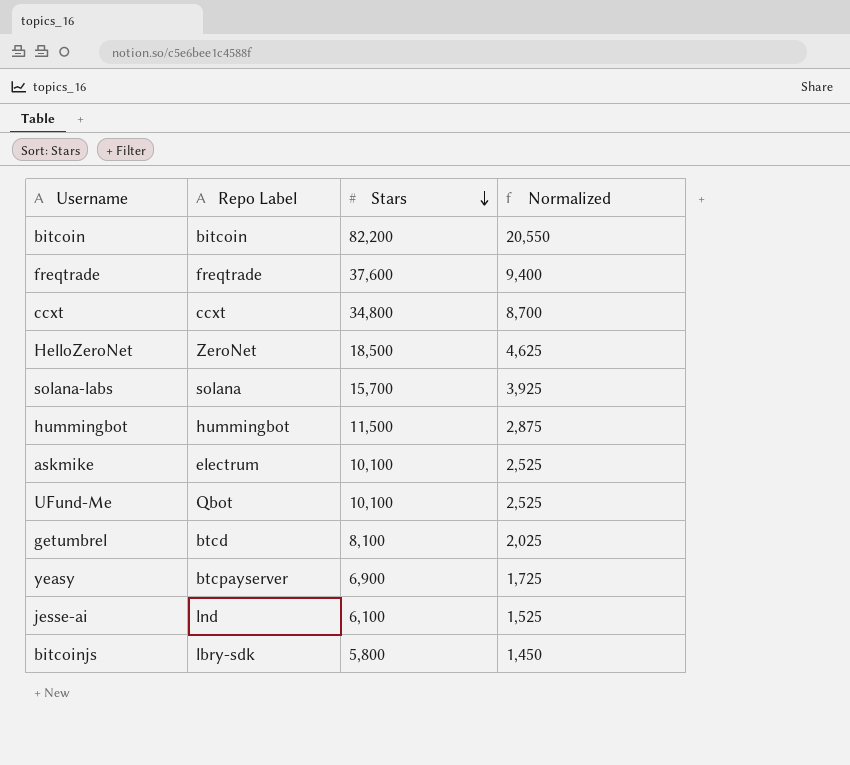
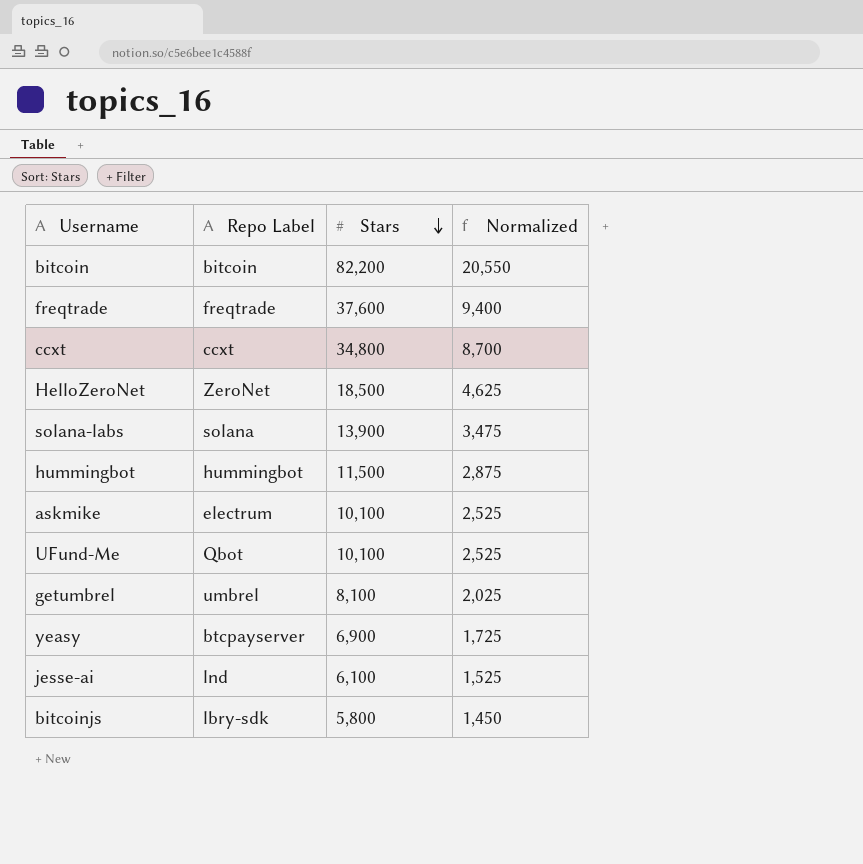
solana-labs | Stars: 15,700 -> 13,900
solana-labs | Normalized: 3,925 -> 3,475
getumbrel | Repo Label: btcd -> umbrel

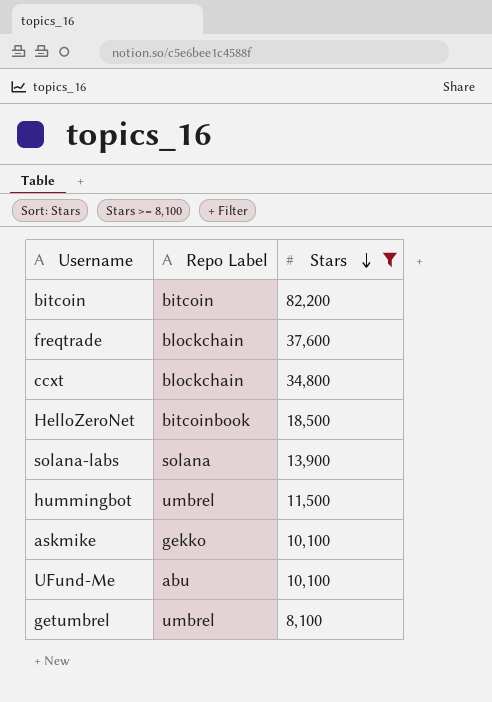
filter: none -> Stars >= 8,100
column Normalized | formula: [Stars] * 0.25 -> none
freqtrade | Repo Label: freqtrade -> blockchain
ccxt | Repo Label: ccxt -> blockchain
HelloZeroNet | Repo Label: ZeroNet -> bitcoinbook
hummingbot | Repo Label: hummingbot -> umbrel
askmike | Repo Label: electrum -> gekko
UFund-Me | Repo Label: Qbot -> abu

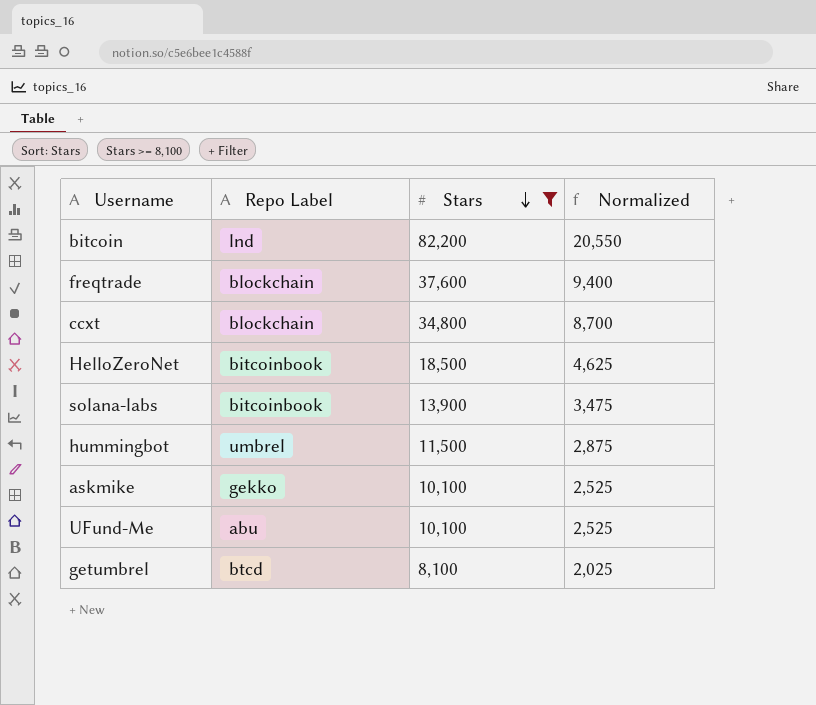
column Normalized | formula: none -> [Stars] * 0.25
bitcoin | Repo Label: bitcoin -> lnd
solana-labs | Repo Label: solana -> bitcoinbook
getumbrel | Repo Label: umbrel -> btcd

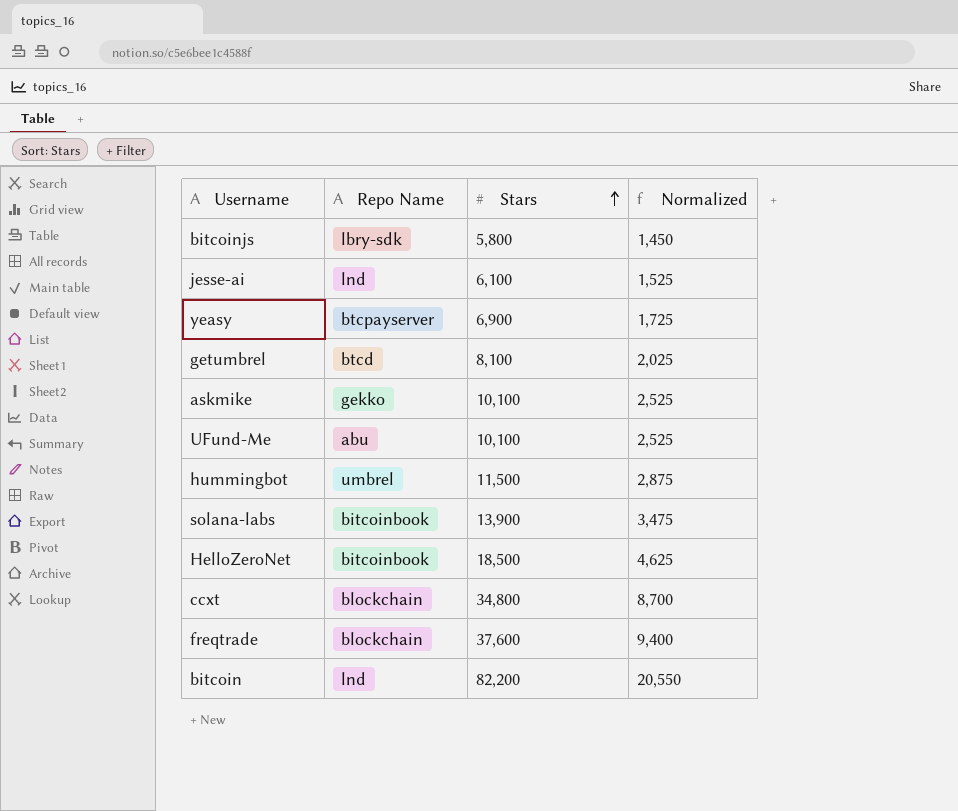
filter: Stars >= 8,100 -> none
row order: Stars descending -> Stars ascending
column name: Repo Label -> Repo Name

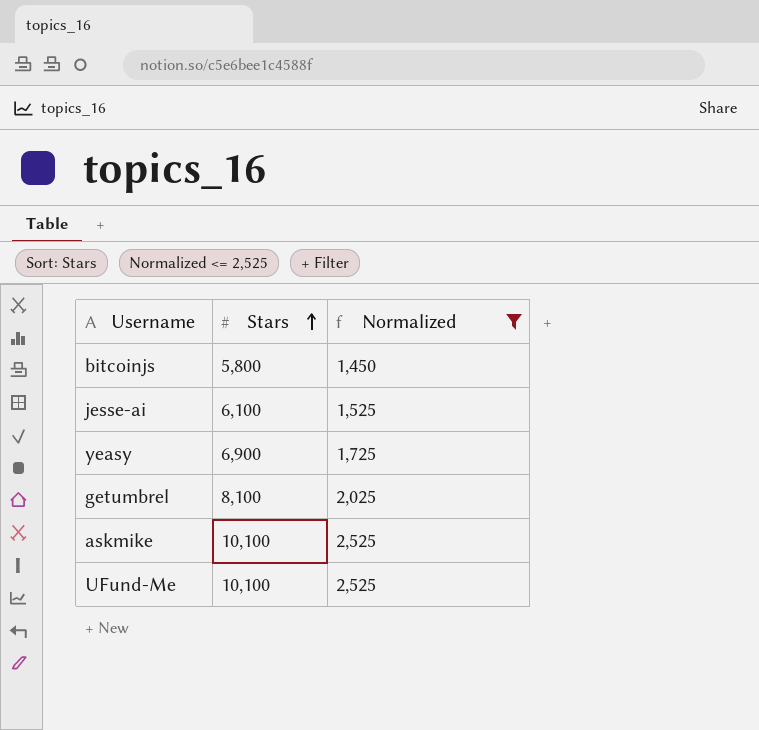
filter: none -> Normalized <= 2,525
column Repo Name | position: 2 -> none

